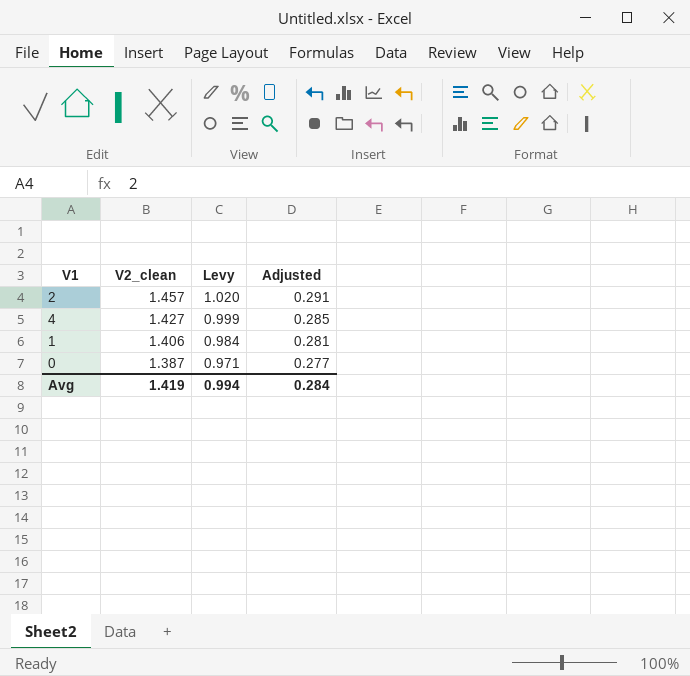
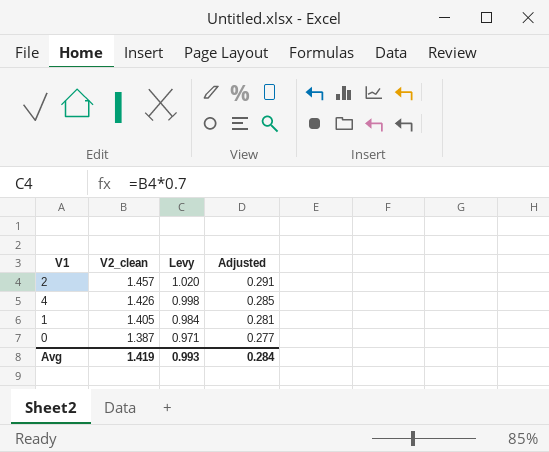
4 | V2_clean: 1.427 -> 1.426
4 | Levy: 0.999 -> 0.998
1 | V2_clean: 1.406 -> 1.405
Avg | Levy: 0.994 -> 0.993

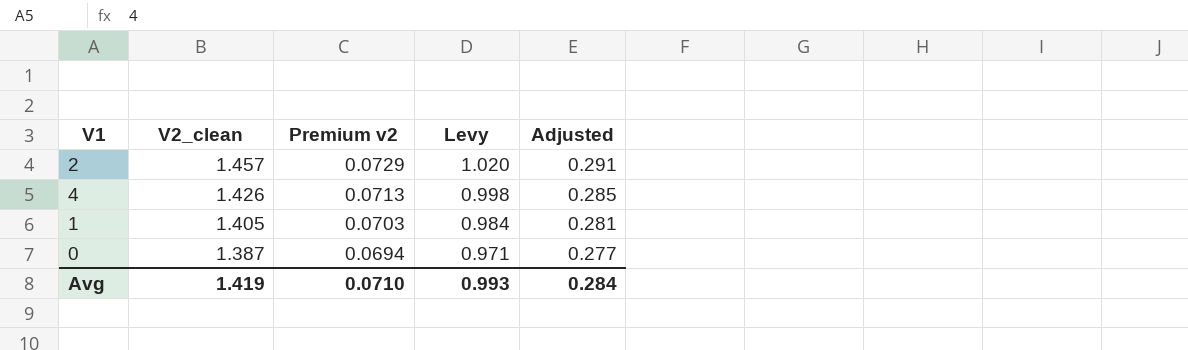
column Premium v2 | formula: none -> [V2_clean] * 0.05

